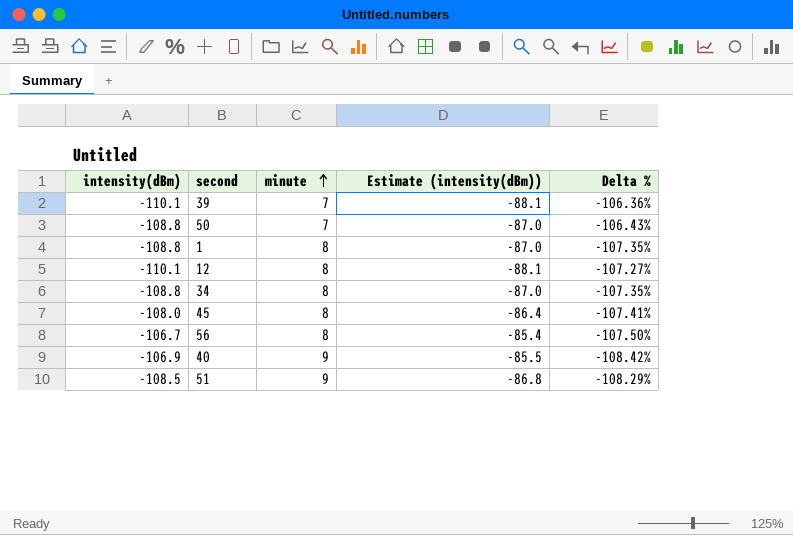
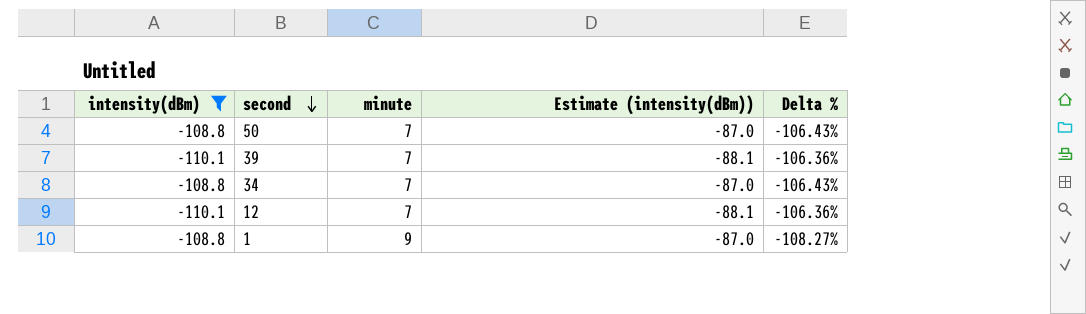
filter: none -> intensity(dBm) <= -108.8
row order: minute ascending -> second descending
34 | minute: 8 -> 7
34 | Delta %: -107.35% -> -106.43%
12 | minute: 8 -> 7
12 | Delta %: -107.27% -> -106.36%
1 | minute: 8 -> 9
1 | Delta %: -107.35% -> -108.27%

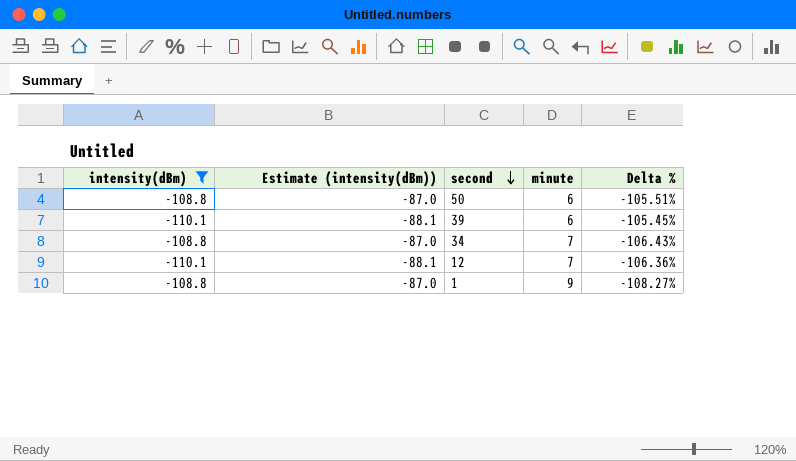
column Estimate (intensity(dBm)) | position: 4 -> 2
50 | minute: 7 -> 6
50 | Delta %: -106.43% -> -105.51%
39 | minute: 7 -> 6
39 | Delta %: -106.36% -> -105.45%

